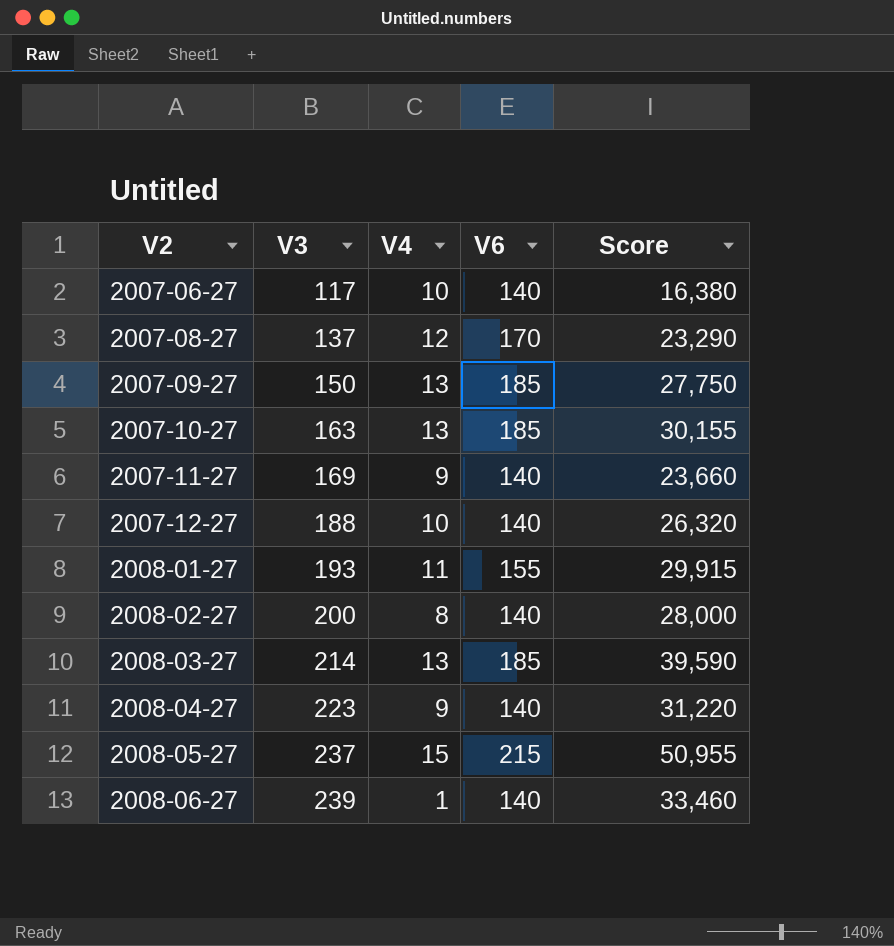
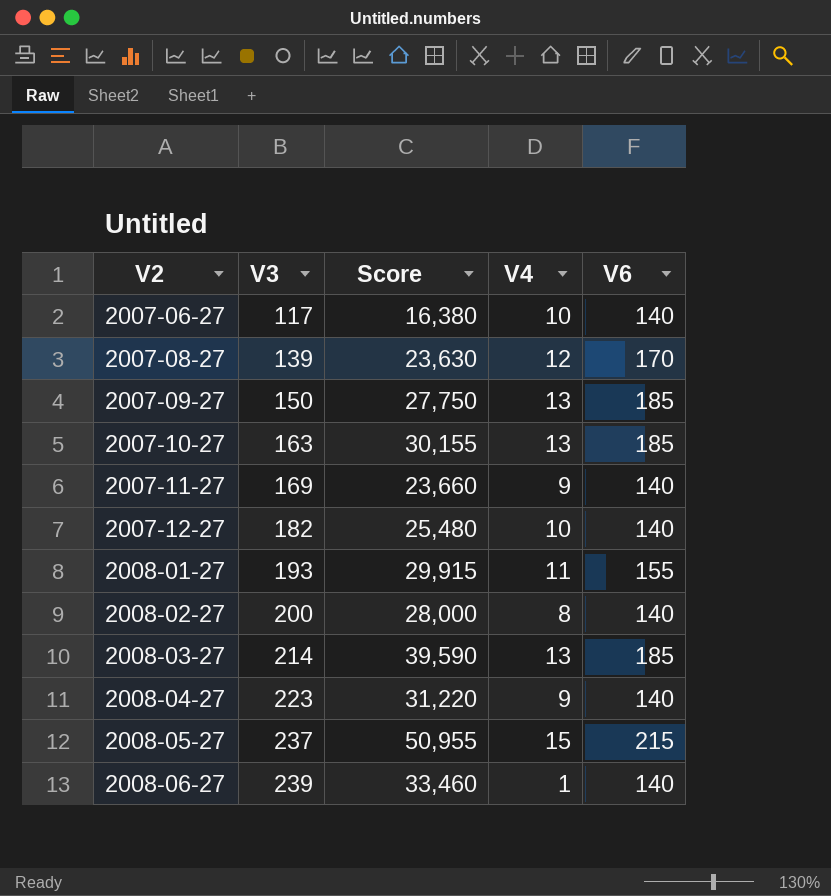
column Score | position: 5 -> 3
2007-08-27 | V3: 137 -> 139
2007-08-27 | Score: 23,290 -> 23,630
2007-12-27 | V3: 188 -> 182
2007-12-27 | Score: 26,320 -> 25,480

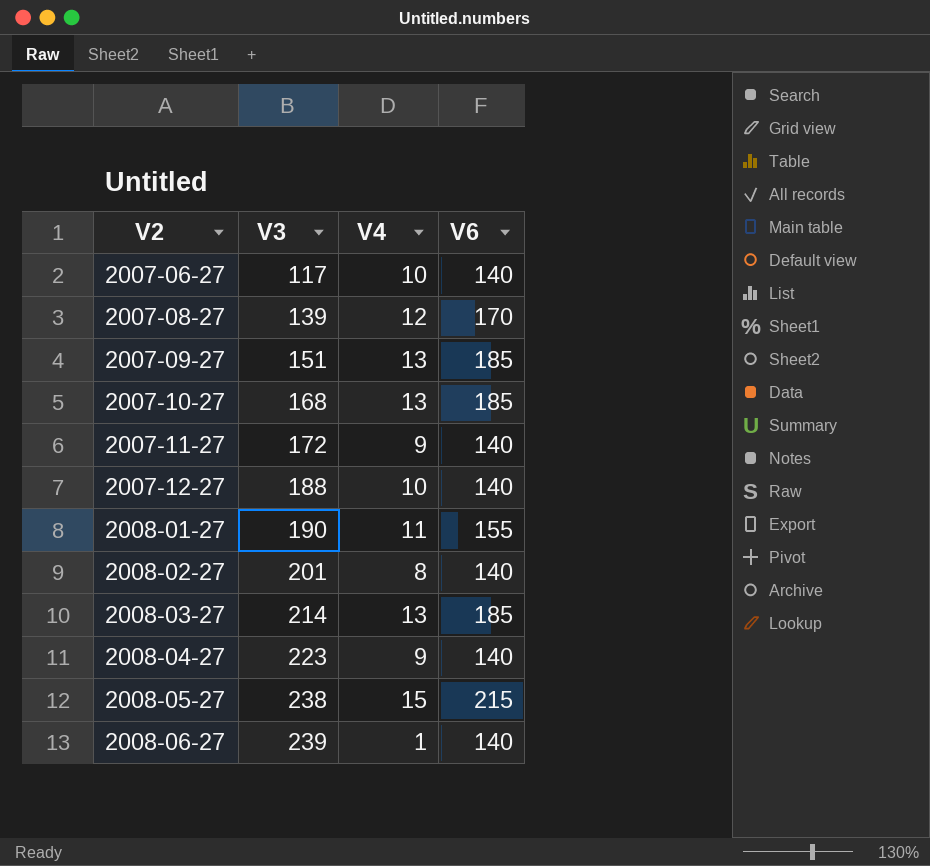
column Score | formula: [V3] * [V6] -> none
2007-09-27 | V3: 150 -> 151
2007-10-27 | V3: 163 -> 168
2007-11-27 | V3: 169 -> 172
2007-12-27 | V3: 182 -> 188
2008-01-27 | V3: 193 -> 190
2008-02-27 | V3: 200 -> 201
2008-05-27 | V3: 237 -> 238

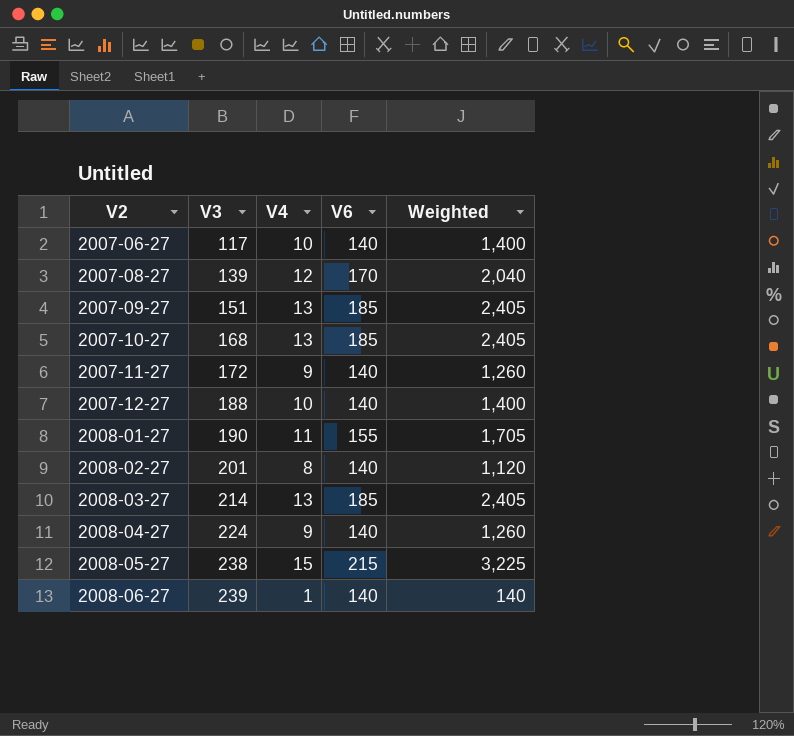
column Weighted | formula: none -> [V4] * [V6]
2008-04-27 | V3: 223 -> 224

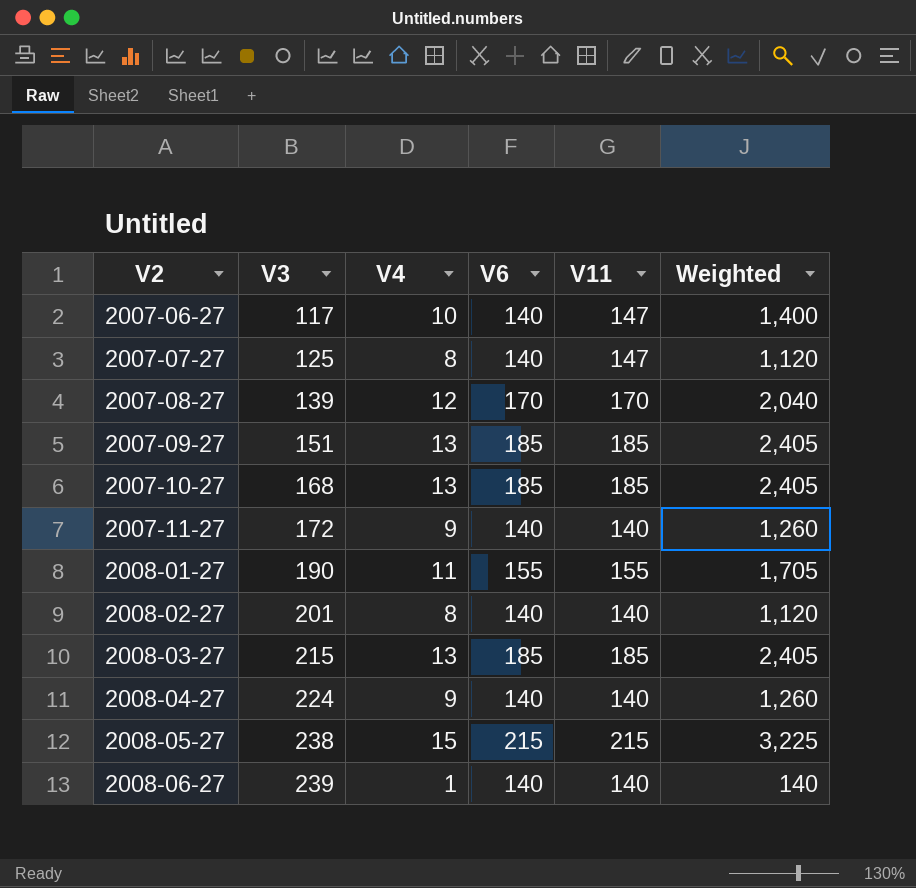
column V11 | position: none -> 5
row 2007-12-27: 188 | 10 | 140 | 1,400 -> none
row 2007-07-27: none -> 125 | 8 | 140 | 147 | 1,120
2008-03-27 | V3: 214 -> 215

